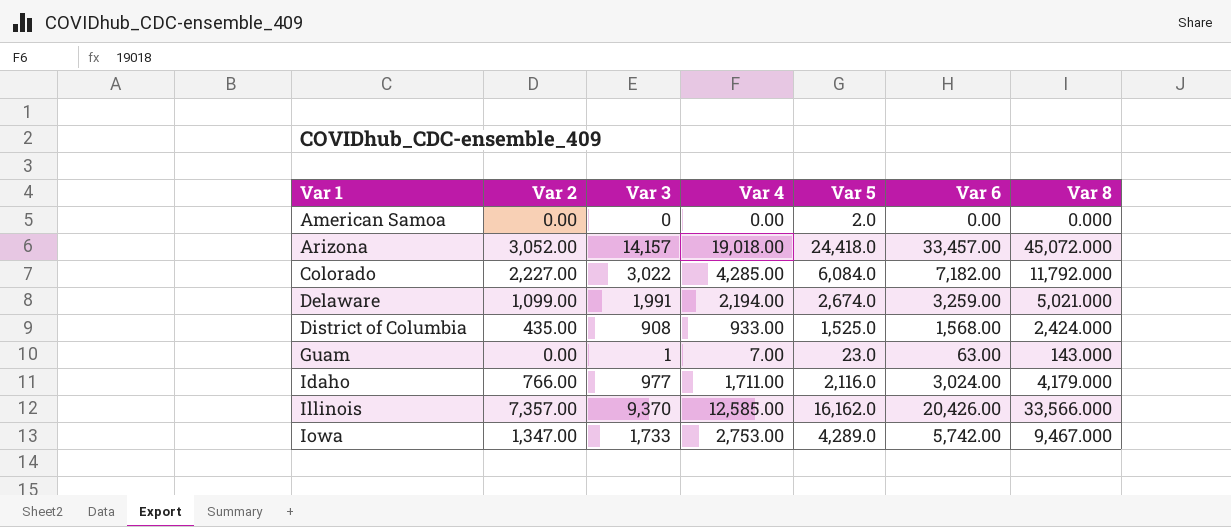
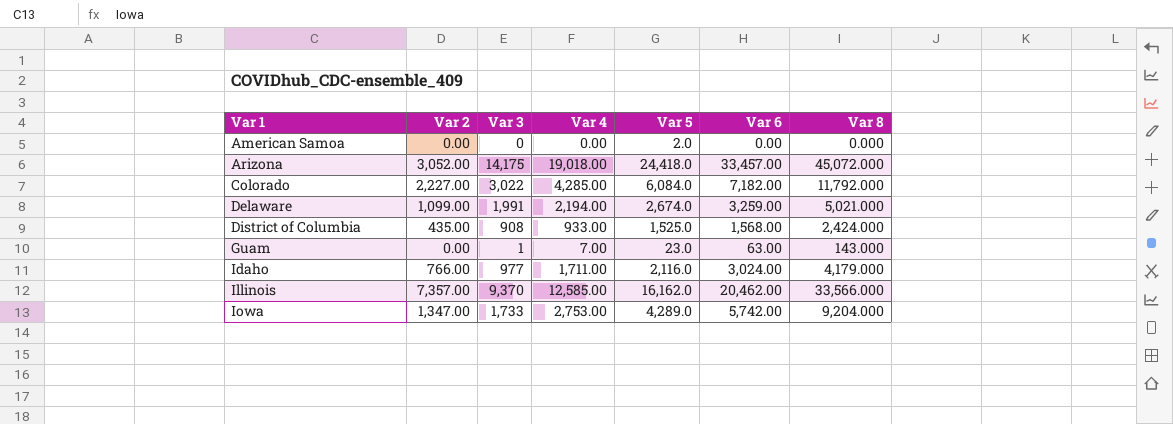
Arizona | Var 3: 14,157 -> 14,175
Illinois | Var 6: 20,426.00 -> 20,462.00
Iowa | Var 8: 9,467.000 -> 9,204.000

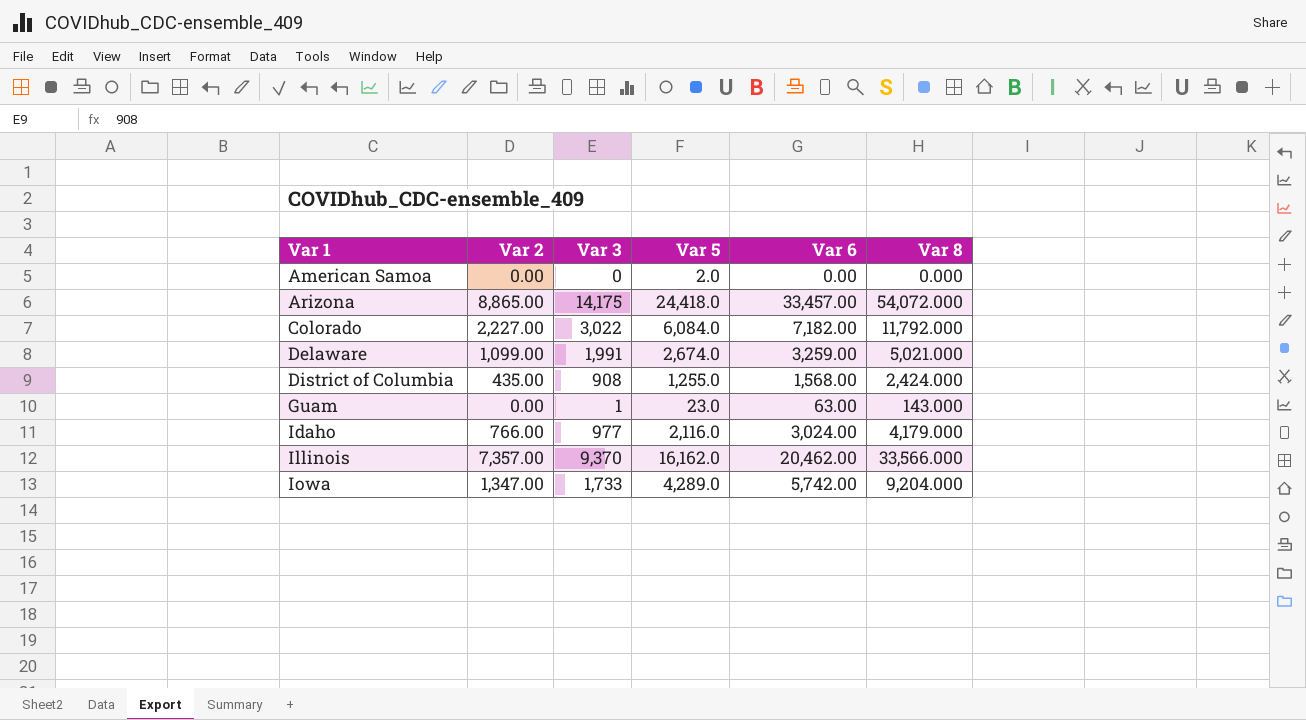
column Var 4 | position: 4 -> none
Arizona | Var 2: 3,052.00 -> 8,865.00
Arizona | Var 8: 45,072.000 -> 54,072.000
District of Columbia | Var 5: 1,525.0 -> 1,255.0

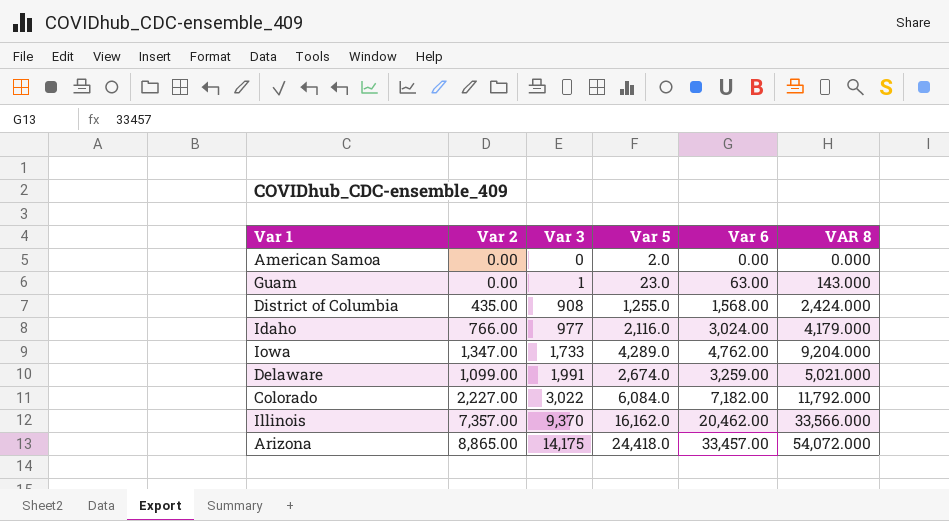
row order: Var 1 ascending -> Var 3 ascending
column name: Var 8 -> VAR 8
Iowa | Var 6: 5,742.00 -> 4,762.00

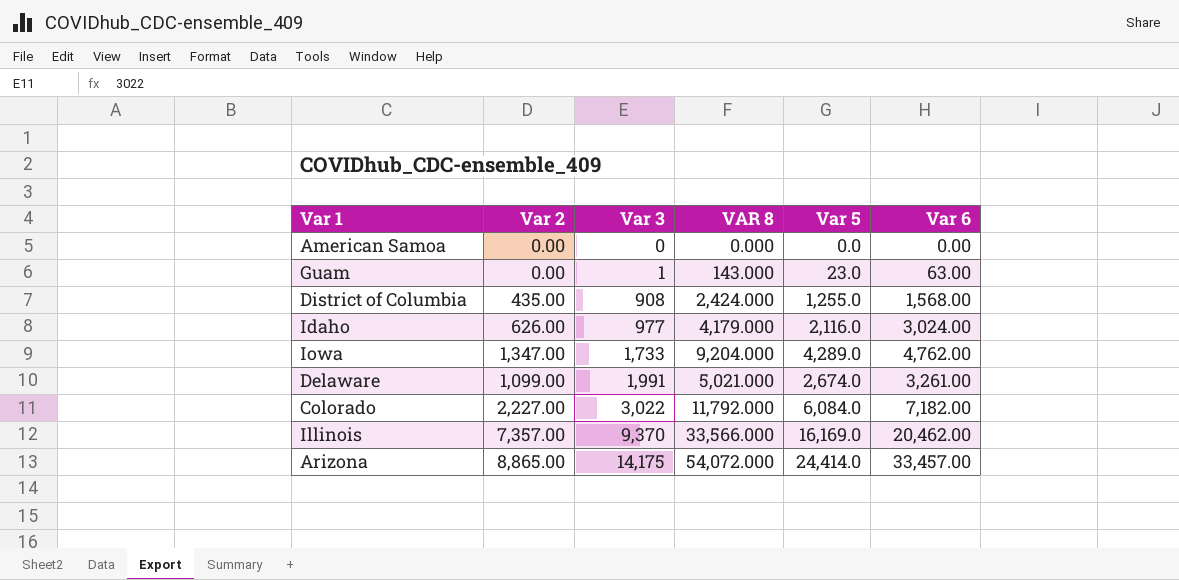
column VAR 8 | position: 6 -> 4
American Samoa | Var 5: 2.0 -> 0.0
Idaho | Var 2: 766.00 -> 626.00
Delaware | Var 6: 3,259.00 -> 3,261.00
Illinois | Var 5: 16,162.0 -> 16,169.0
Arizona | Var 5: 24,418.0 -> 24,414.0

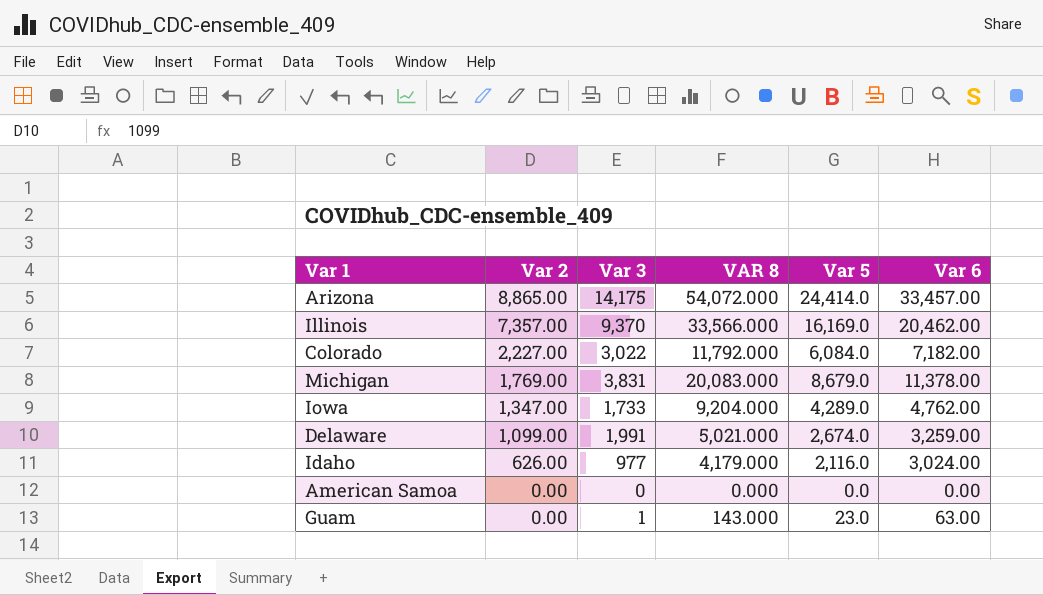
row order: Var 3 ascending -> Var 2 descending
row District of Columbia: 435.00 | 908 | 2,424.000 | 1,255.0 | 1,568.00 -> none
row Michigan: none -> 1,769.00 | 3,831 | 20,083.000 | 8,679.0 | 11,378.00
Delaware | Var 6: 3,261.00 -> 3,259.00

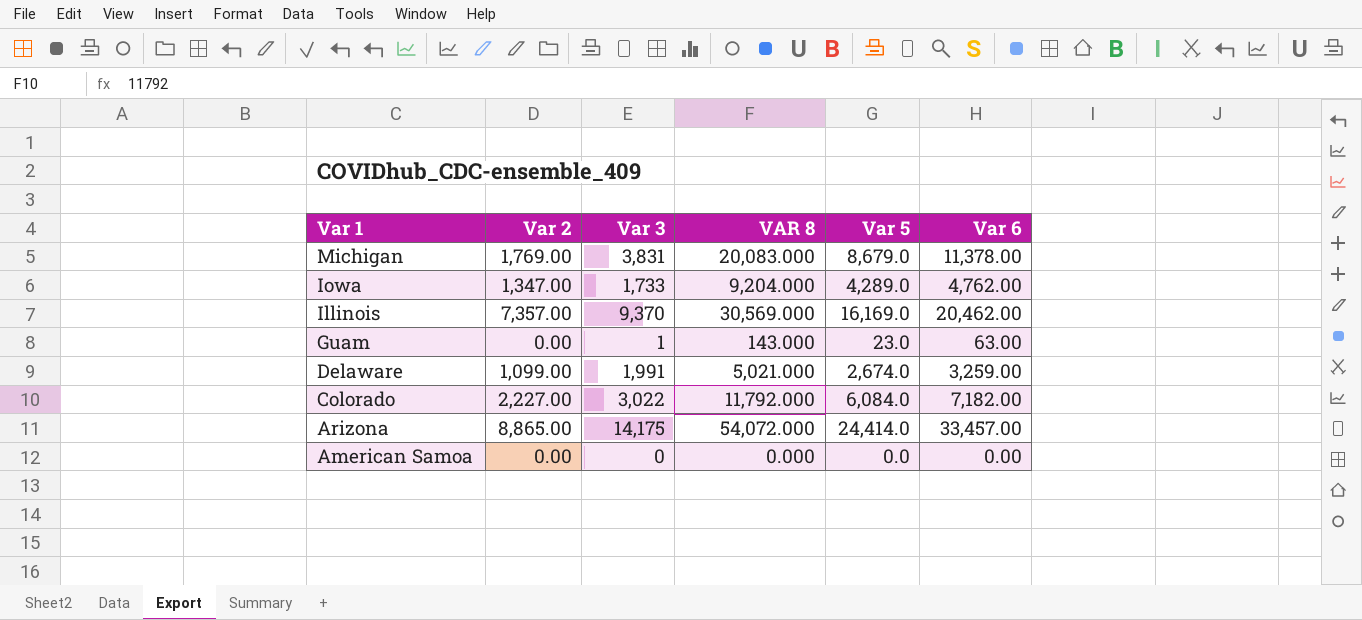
row order: Var 2 descending -> Var 1 descending
row Idaho: 626.00 | 977 | 4,179.000 | 2,116.0 | 3,024.00 -> none
Illinois | VAR 8: 33,566.000 -> 30,569.000

